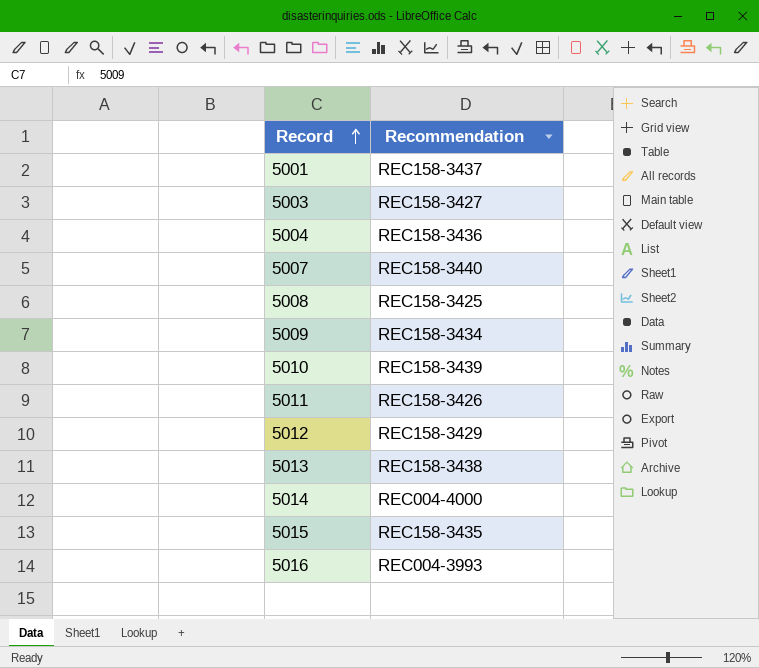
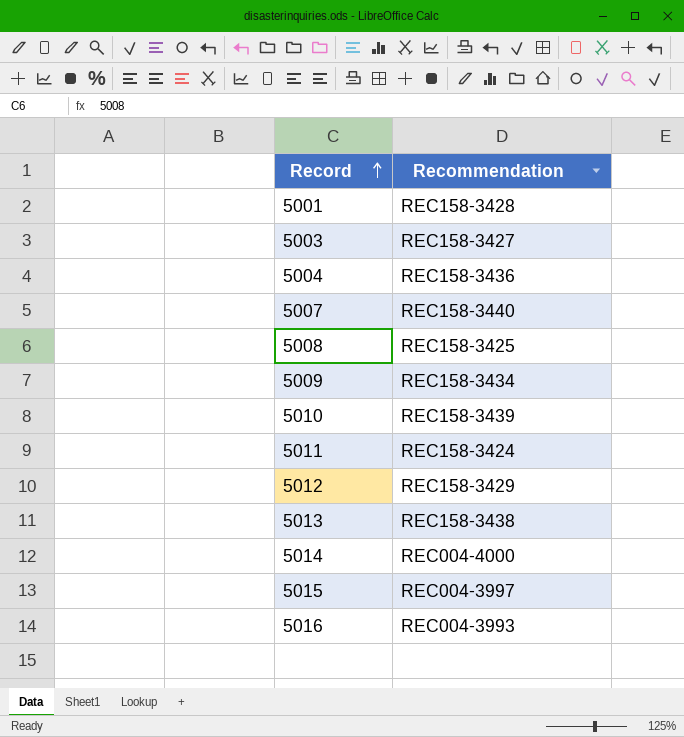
5001 | Recommendation: REC158-3437 -> REC158-3428
5011 | Recommendation: REC158-3426 -> REC158-3424
5015 | Recommendation: REC158-3435 -> REC004-3997

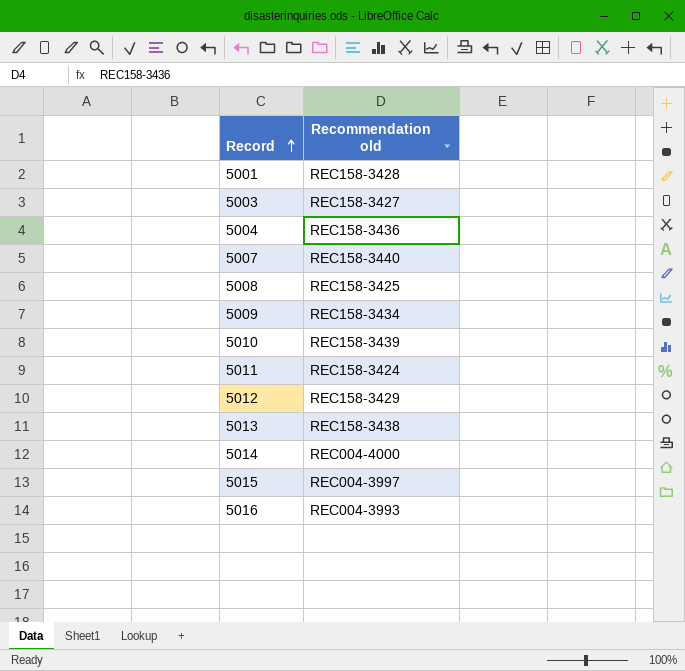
column name: Recommendation -> Recommendation old

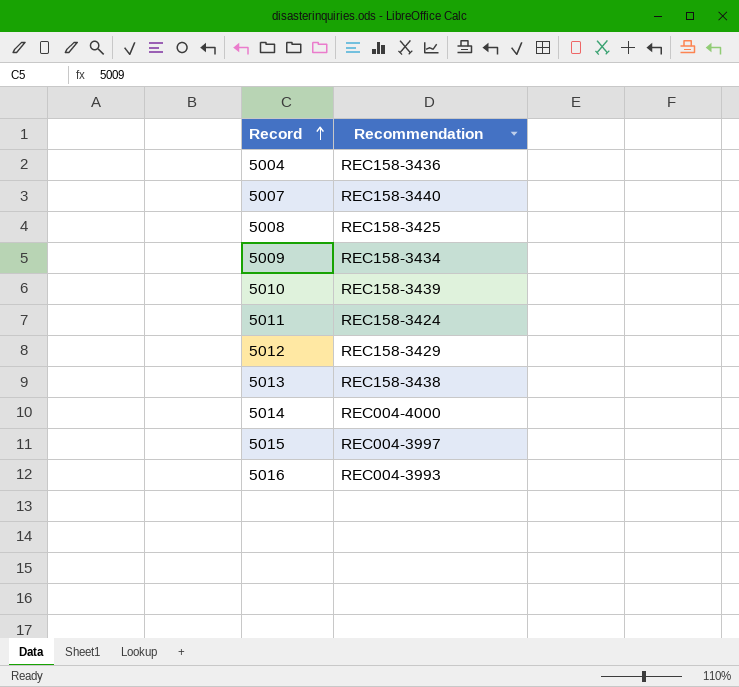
column name: Recommendation old -> Recommendation
row 5001: REC158-3428 -> none
row 5003: REC158-3427 -> none

